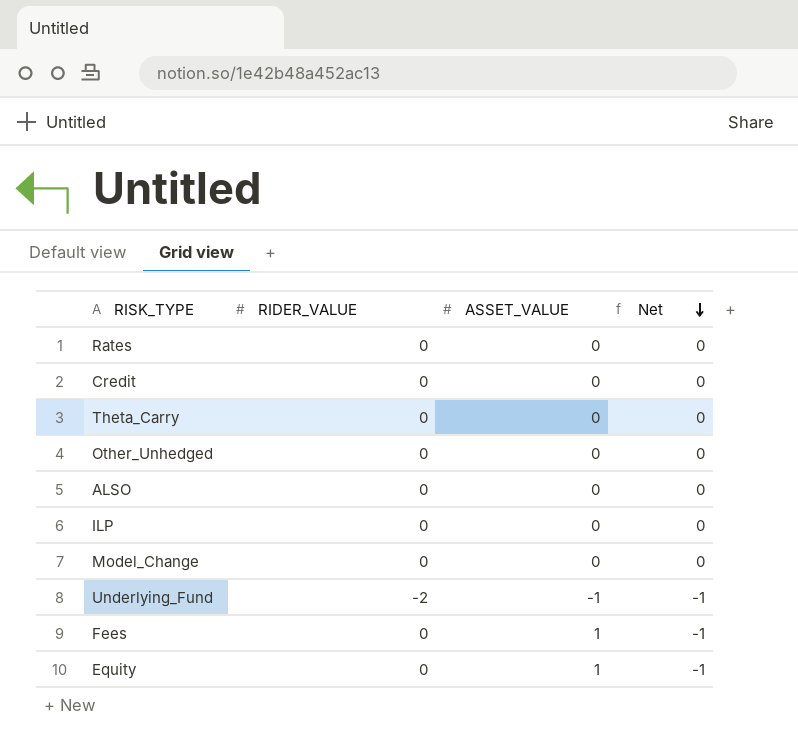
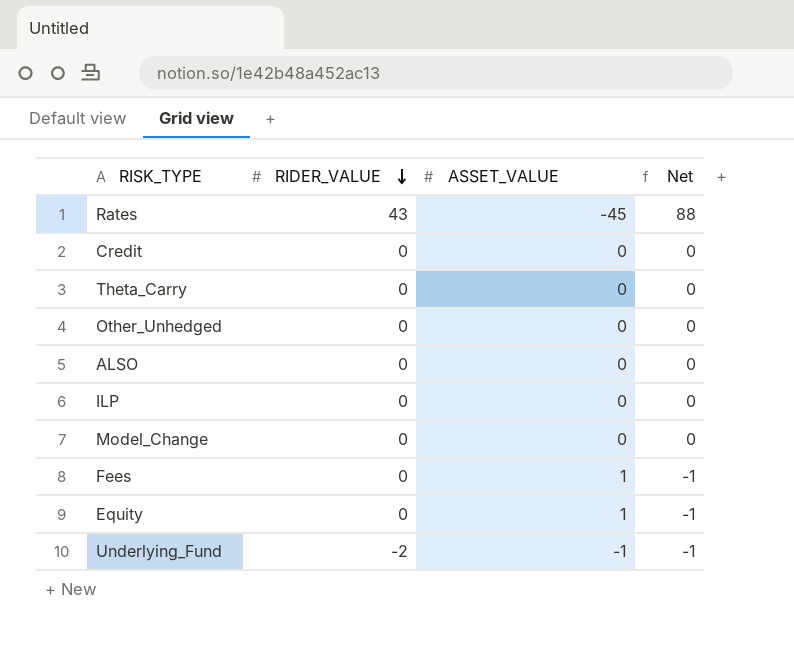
row order: Net descending -> RIDER_VALUE descending
Rates | RIDER_VALUE: 0 -> 43
Rates | ASSET_VALUE: 0 -> -45
Rates | Net: 0 -> 88

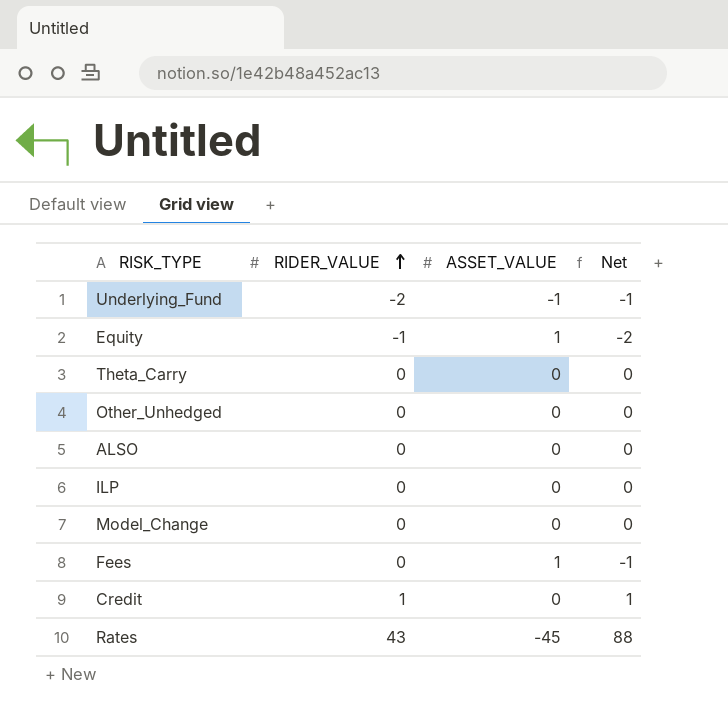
row order: RIDER_VALUE descending -> RIDER_VALUE ascending
Equity | RIDER_VALUE: 0 -> -1
Equity | Net: -1 -> -2
Credit | RIDER_VALUE: 0 -> 1
Credit | Net: 0 -> 1

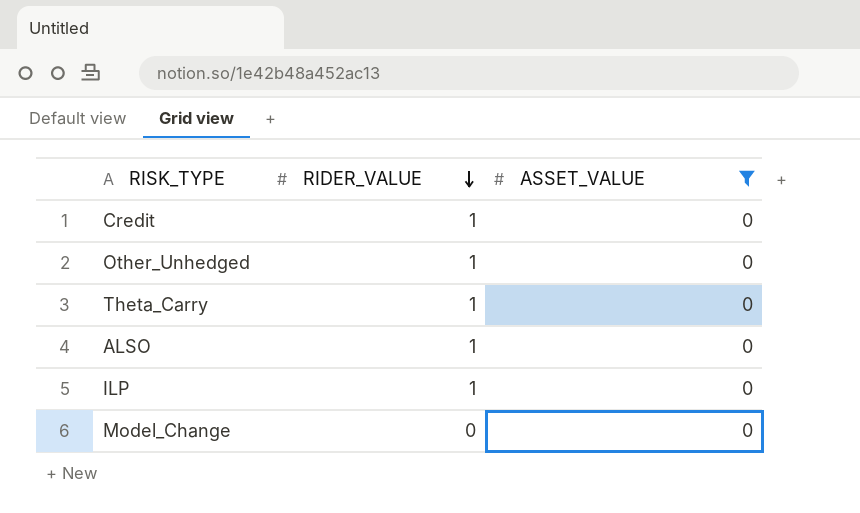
filter: none -> ASSET_VALUE = 0
row order: RIDER_VALUE ascending -> RIDER_VALUE descending
column Net | formula: [RIDER_VALUE] - [ASSET_VALUE] -> none
Other_Unhedged | RIDER_VALUE: 0 -> 1
Theta_Carry | RIDER_VALUE: 0 -> 1
ALSO | RIDER_VALUE: 0 -> 1
ILP | RIDER_VALUE: 0 -> 1

